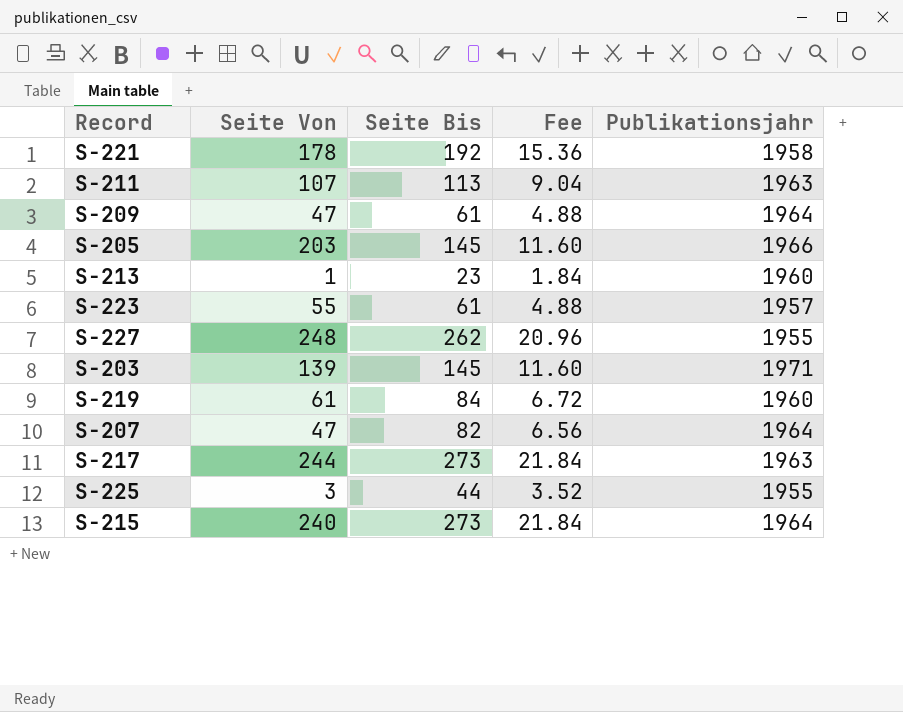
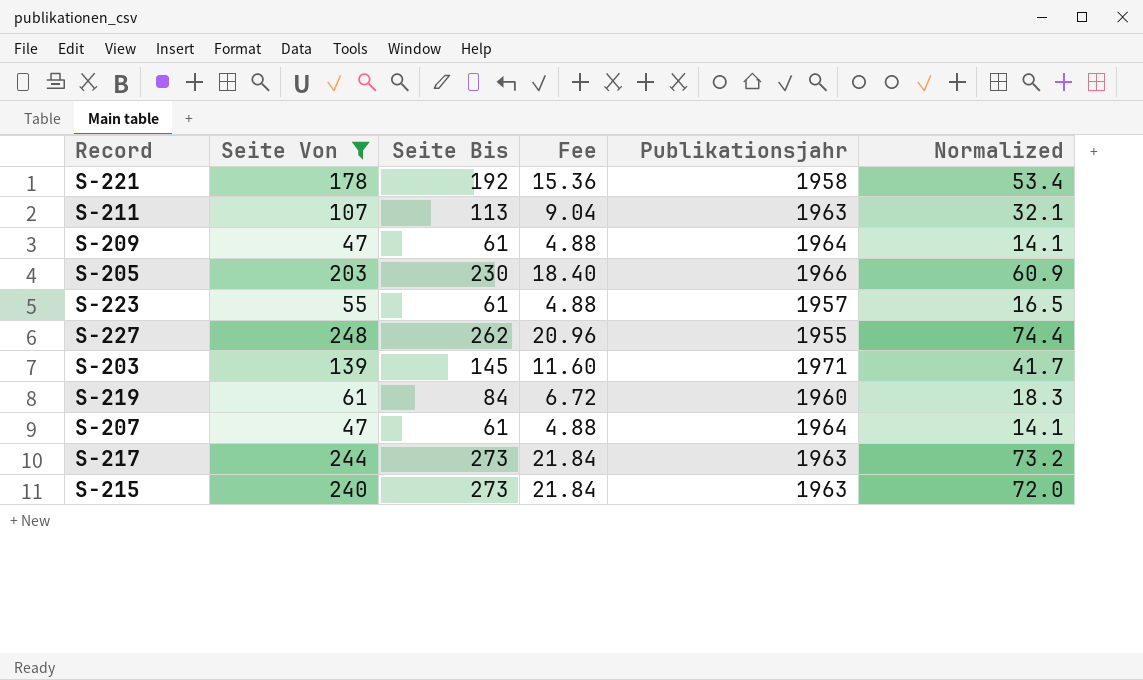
filter: none -> Seite Von >= 47
column Normalized | formula: none -> [Seite Von] * 0.3
S-205 | Seite Bis: 145 -> 230
S-205 | Fee: 11.60 -> 18.40
S-207 | Seite Bis: 82 -> 61
S-207 | Fee: 6.56 -> 4.88
S-215 | Publikationsjahr: 1964 -> 1963

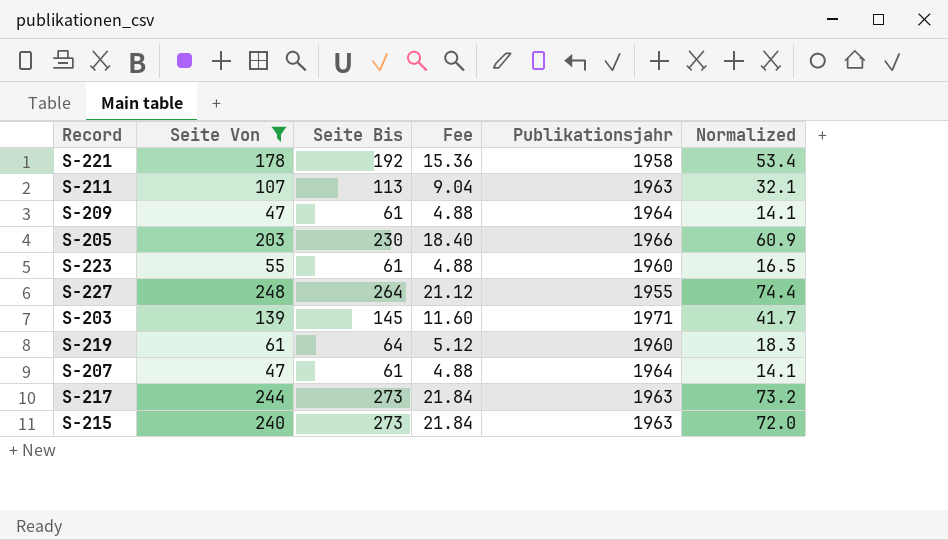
S-223 | Publikationsjahr: 1957 -> 1960
S-227 | Seite Bis: 262 -> 264
S-227 | Fee: 20.96 -> 21.12
S-219 | Seite Bis: 84 -> 64
S-219 | Fee: 6.72 -> 5.12

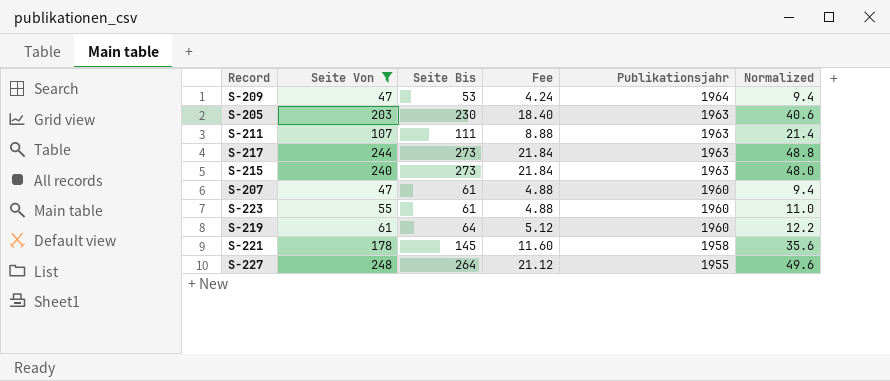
row order: none -> Publikationsjahr descending
column Normalized | formula: [Seite Von] * 0.3 -> [Seite Von] * 0.2
row S-203: 139 | 145 | 11.60 | 1971 | 41.7 -> none
S-209 | Seite Bis: 61 -> 53
S-209 | Fee: 4.88 -> 4.24
S-205 | Publikationsjahr: 1966 -> 1963
S-211 | Seite Bis: 113 -> 111
S-211 | Fee: 9.04 -> 8.88
S-207 | Publikationsjahr: 1964 -> 1960
S-221 | Seite Bis: 192 -> 145
S-221 | Fee: 15.36 -> 11.60

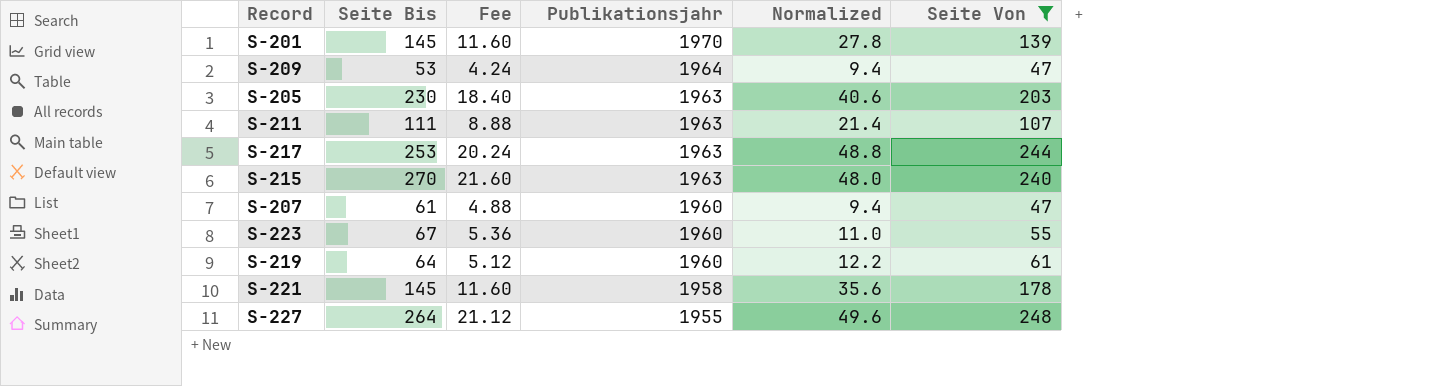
column Seite Von | position: 2 -> 6
row S-201: none -> 145 | 11.60 | 1970 | 27.8 | 139
S-217 | Seite Bis: 273 -> 253
S-217 | Fee: 21.84 -> 20.24
S-215 | Seite Bis: 273 -> 270
S-215 | Fee: 21.84 -> 21.60
S-223 | Seite Bis: 61 -> 67
S-223 | Fee: 4.88 -> 5.36

